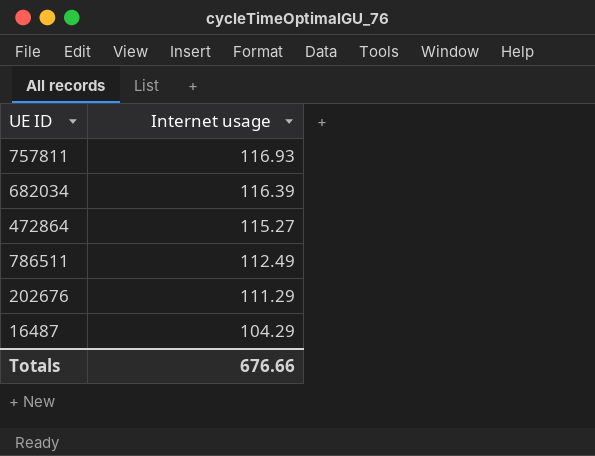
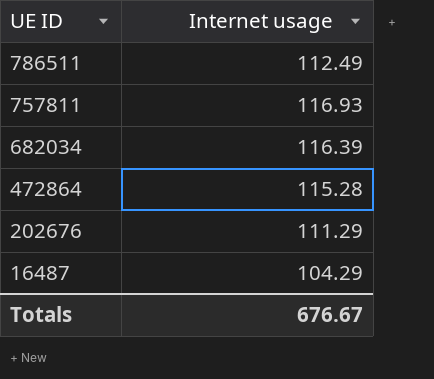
row order: Internet usage descending -> UE ID descending
472864 | Internet usage: 115.27 -> 115.28
Totals | Internet usage: 676.66 -> 676.67

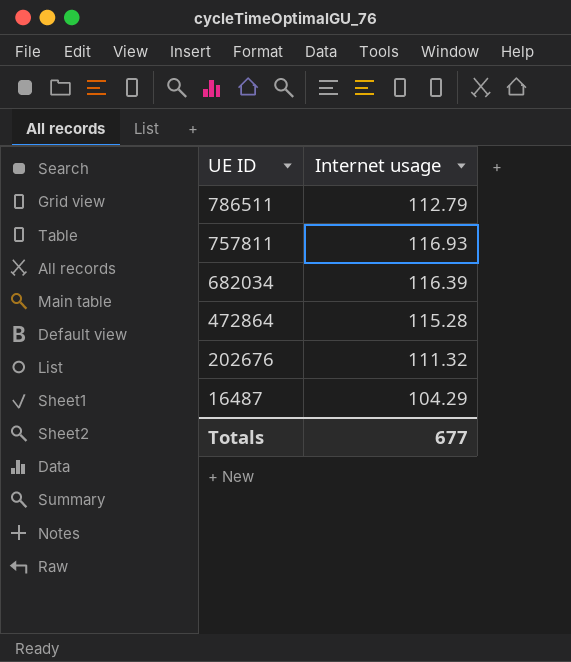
786511 | Internet usage: 112.49 -> 112.79
202676 | Internet usage: 111.29 -> 111.32
Totals | Internet usage: 676.67 -> 677

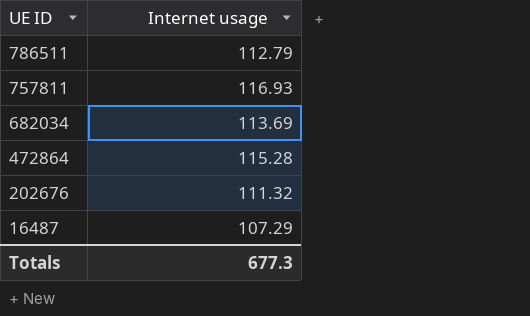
682034 | Internet usage: 116.39 -> 113.69
16487 | Internet usage: 104.29 -> 107.29
Totals | Internet usage: 677 -> 677.3

